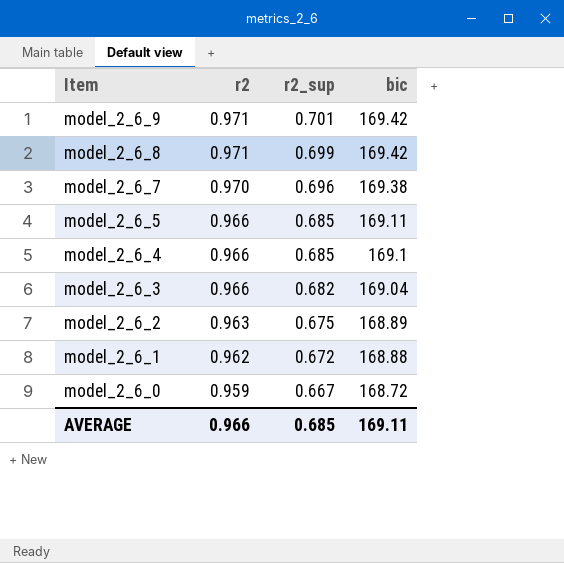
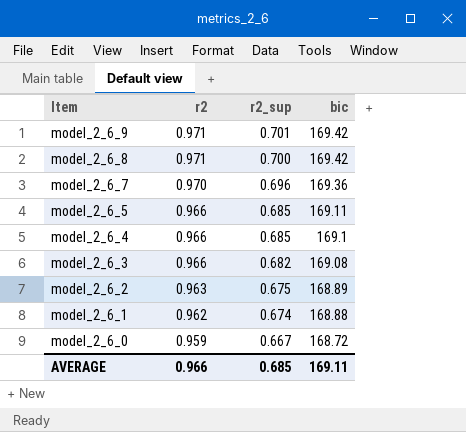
model_2_6_8 | r2_sup: 0.699 -> 0.700
model_2_6_7 | bic: 169.38 -> 169.36
model_2_6_3 | bic: 169.04 -> 169.08
model_2_6_1 | r2_sup: 0.672 -> 0.674

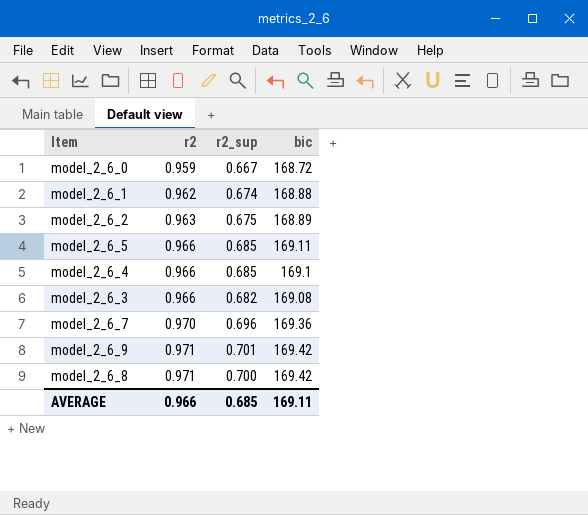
row order: Item descending -> r2 ascending

